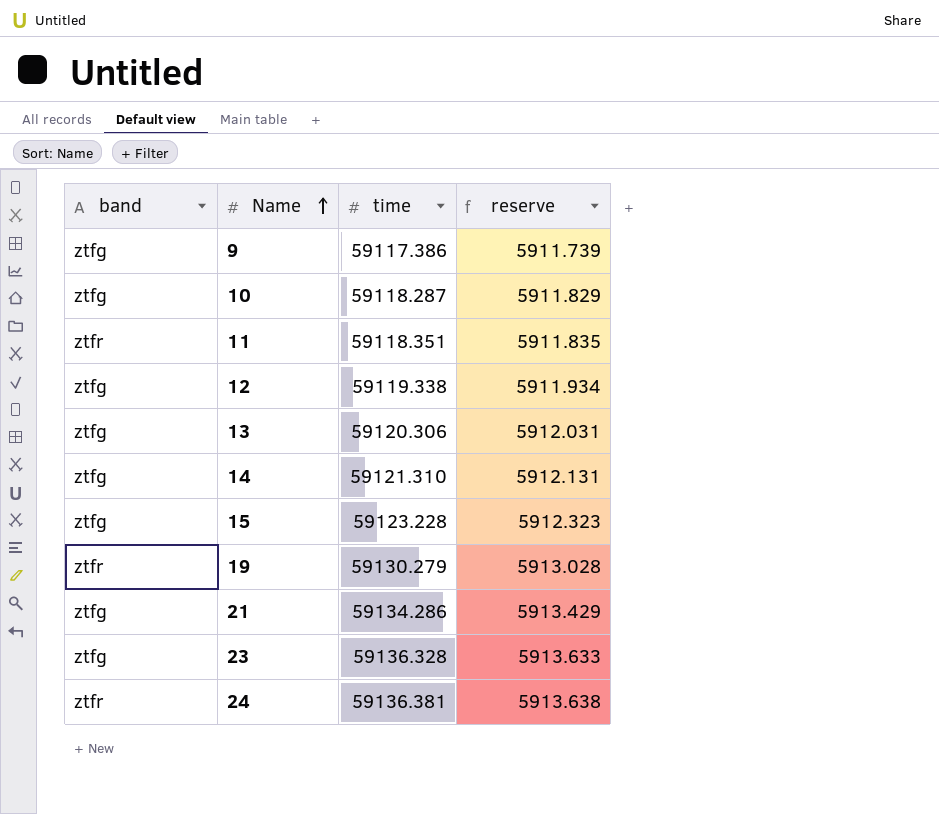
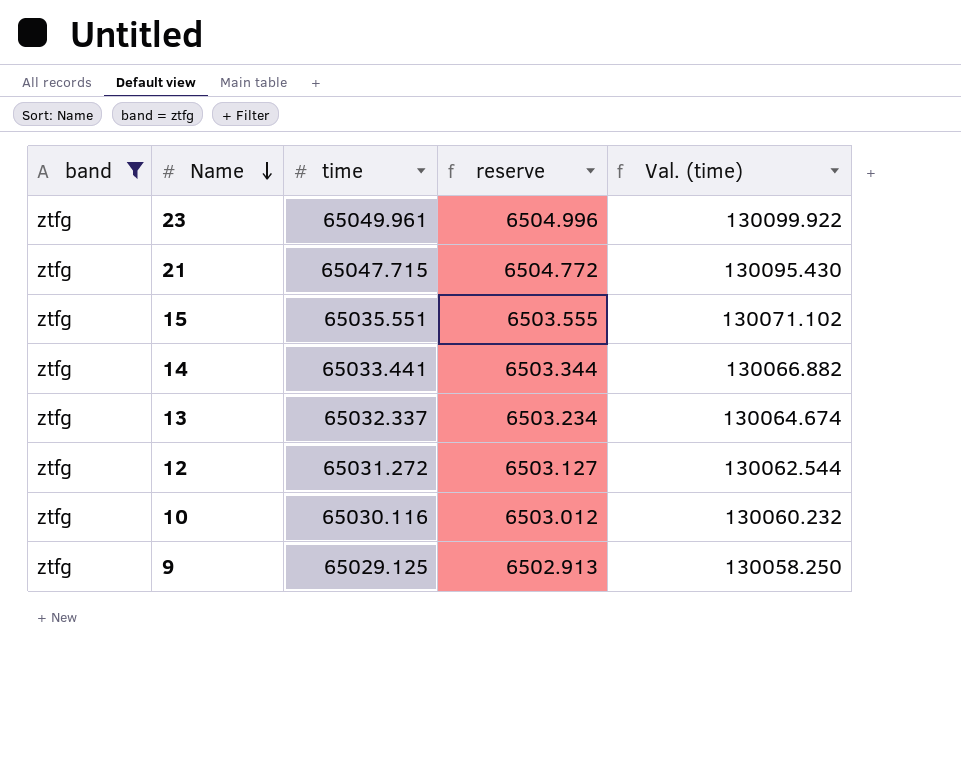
filter: none -> band = ztfg
row order: Name ascending -> Name descending
column Val. (time) | formula: none -> [time] * 2
23 | time: 59136.328 -> 65049.961
23 | reserve: 5913.633 -> 6504.996
21 | time: 59134.286 -> 65047.715
21 | reserve: 5913.429 -> 6504.772
15 | time: 59123.228 -> 65035.551
15 | reserve: 5912.323 -> 6503.555
14 | time: 59121.310 -> 65033.441
14 | reserve: 5912.131 -> 6503.344
13 | time: 59120.306 -> 65032.337
13 | reserve: 5912.031 -> 6503.234
12 | time: 59119.338 -> 65031.272
12 | reserve: 5911.934 -> 6503.127
10 | time: 59118.287 -> 65030.116
10 | reserve: 5911.829 -> 6503.012
9 | time: 59117.386 -> 65029.125
9 | reserve: 5911.739 -> 6502.913

